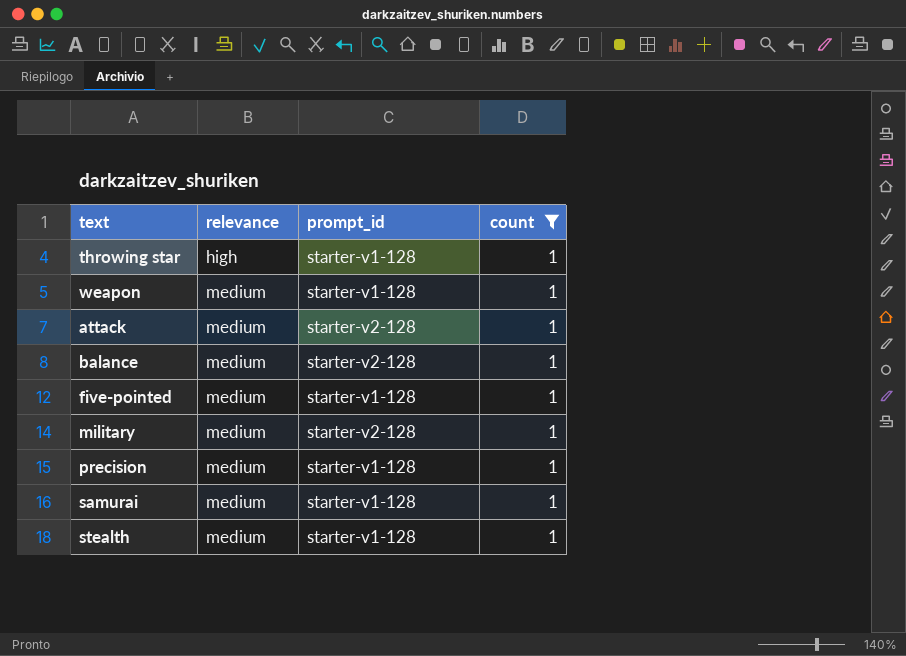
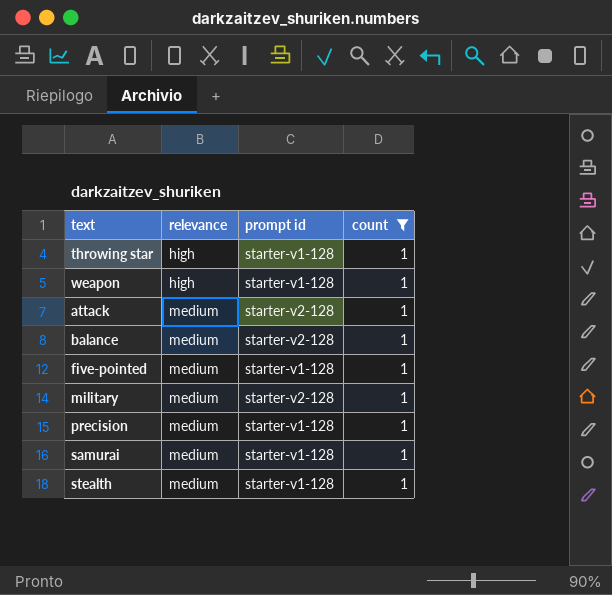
column name: prompt_id -> prompt id
weapon | relevance: medium -> high

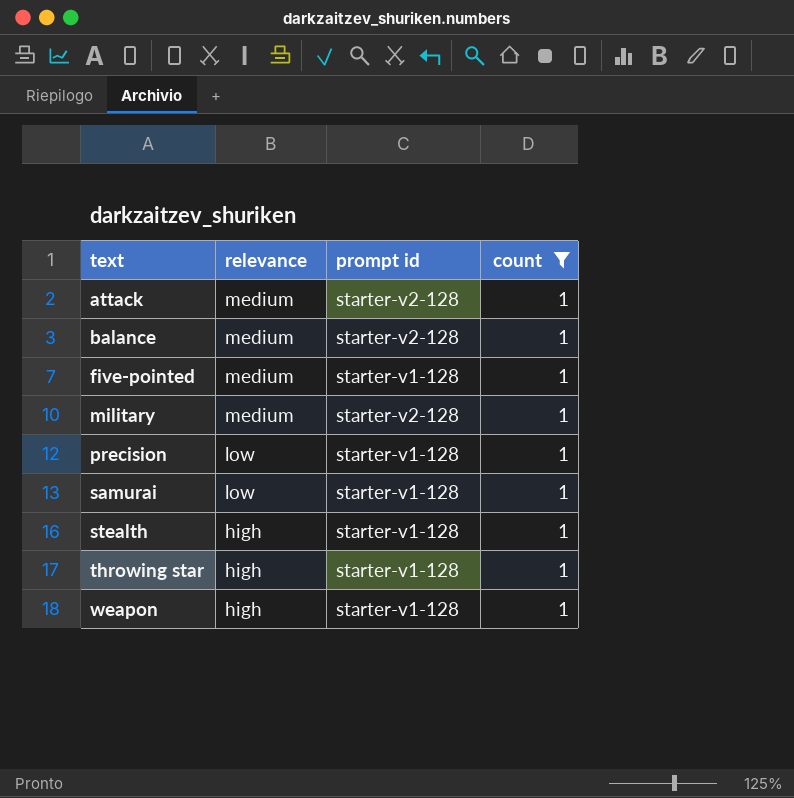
row order: relevance ascending -> text ascending
precision | relevance: medium -> low
samurai | relevance: medium -> low
stealth | relevance: medium -> high

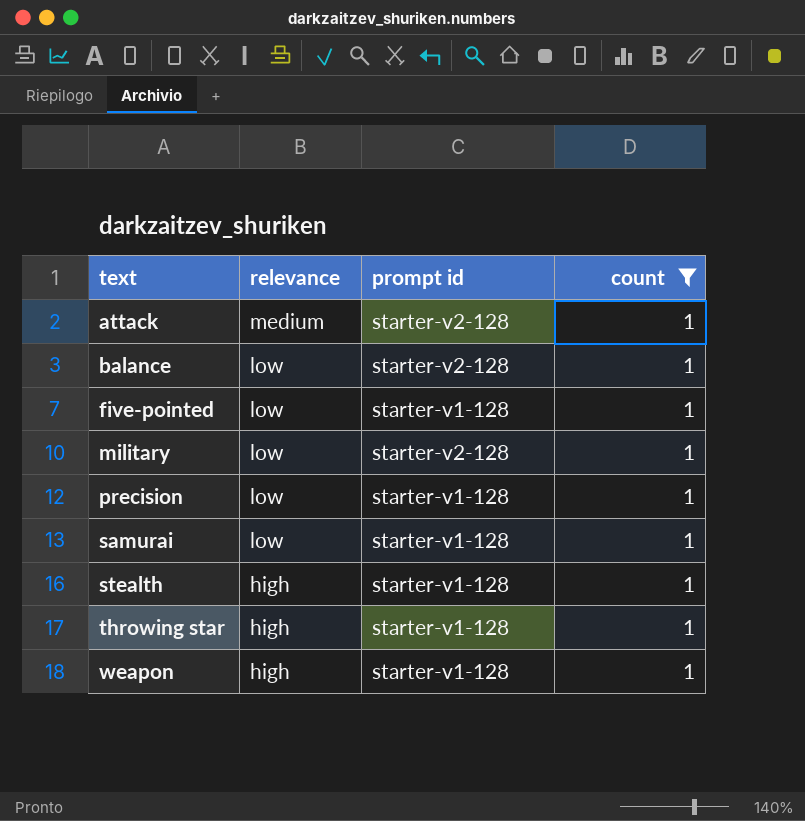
balance | relevance: medium -> low
five-pointed | relevance: medium -> low
military | relevance: medium -> low

